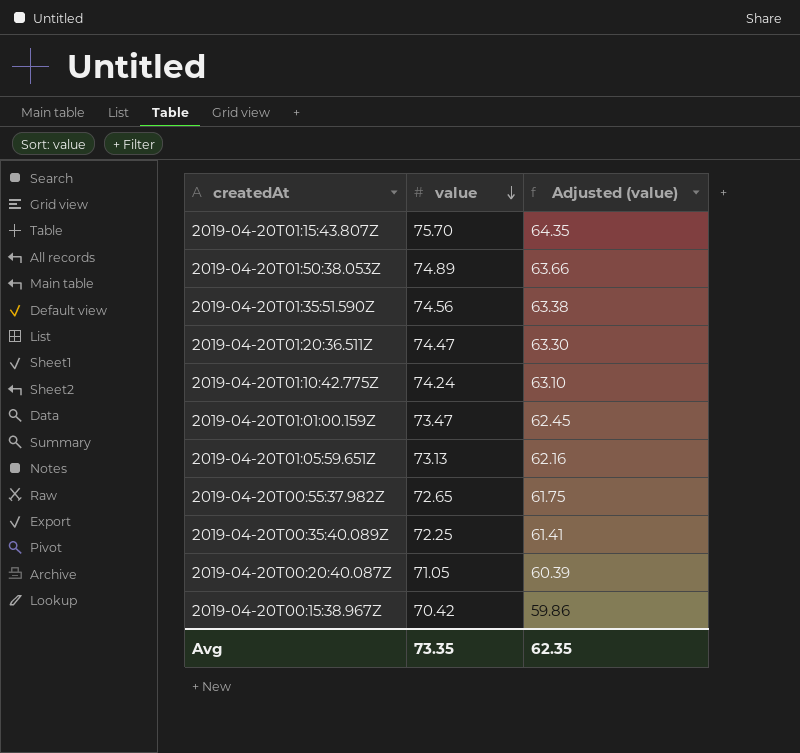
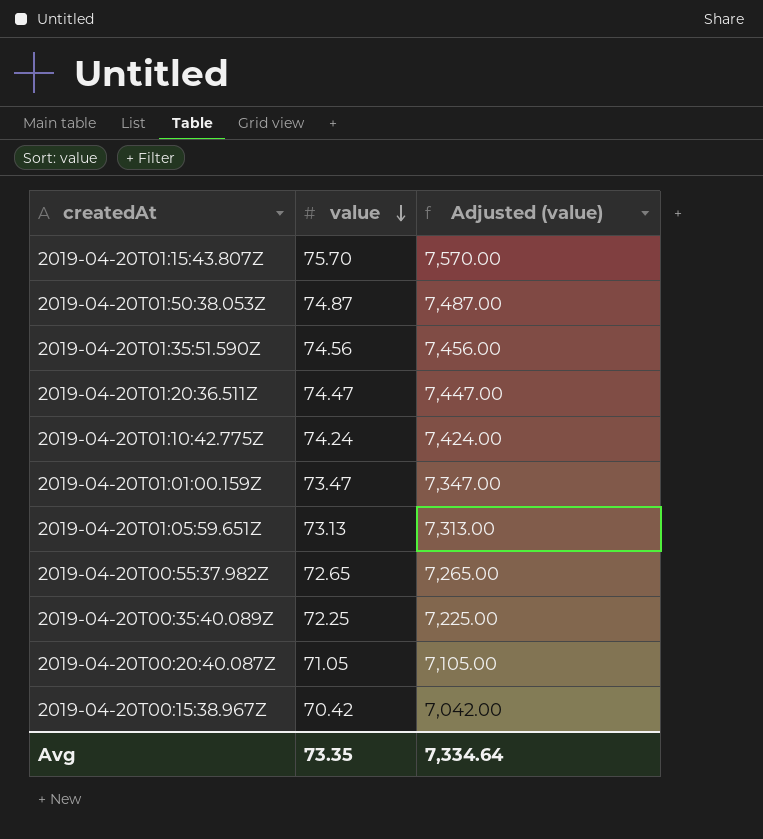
column Adjusted (value) | formula: [value] * 0.85 -> [value] * 100
2019-04-20T01:50:38.053Z | value: 74.89 -> 74.87
Avg | Adjusted (value): 62.35 -> 7,334.64

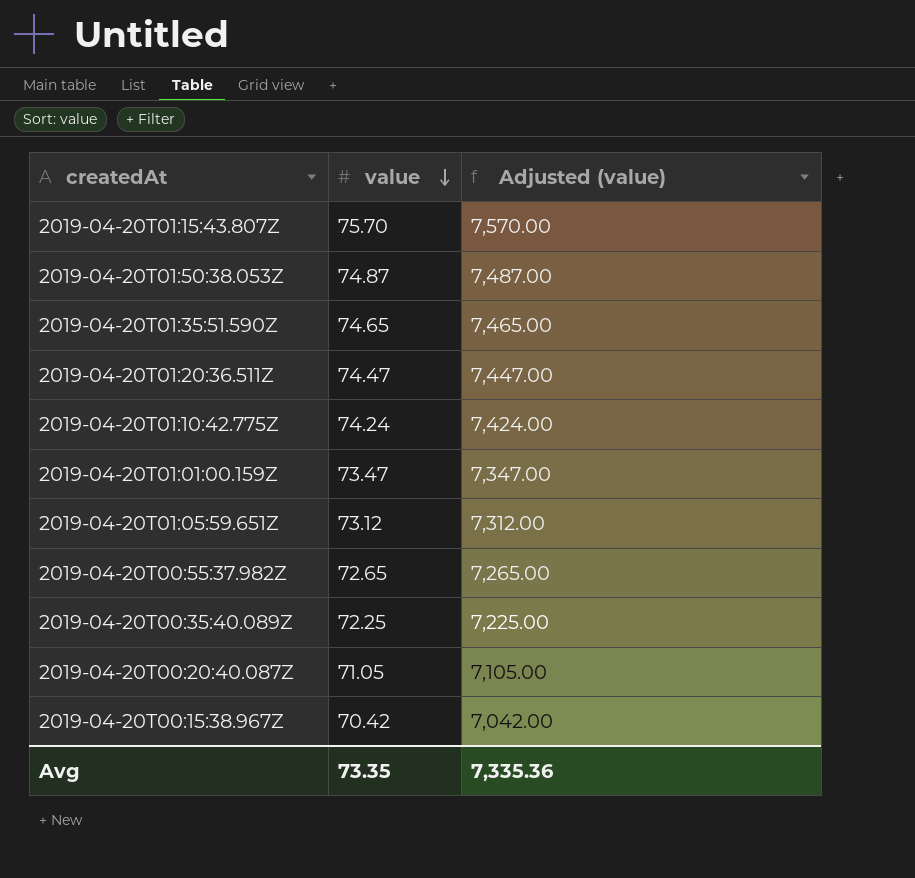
2019-04-20T01:35:51.590Z | value: 74.56 -> 74.65
2019-04-20T01:35:51.590Z | Adjusted (value): 7,456.00 -> 7,465.00
2019-04-20T01:05:59.651Z | value: 73.13 -> 73.12
2019-04-20T01:05:59.651Z | Adjusted (value): 7,313.00 -> 7,312.00
Avg | Adjusted (value): 7,334.64 -> 7,335.36

